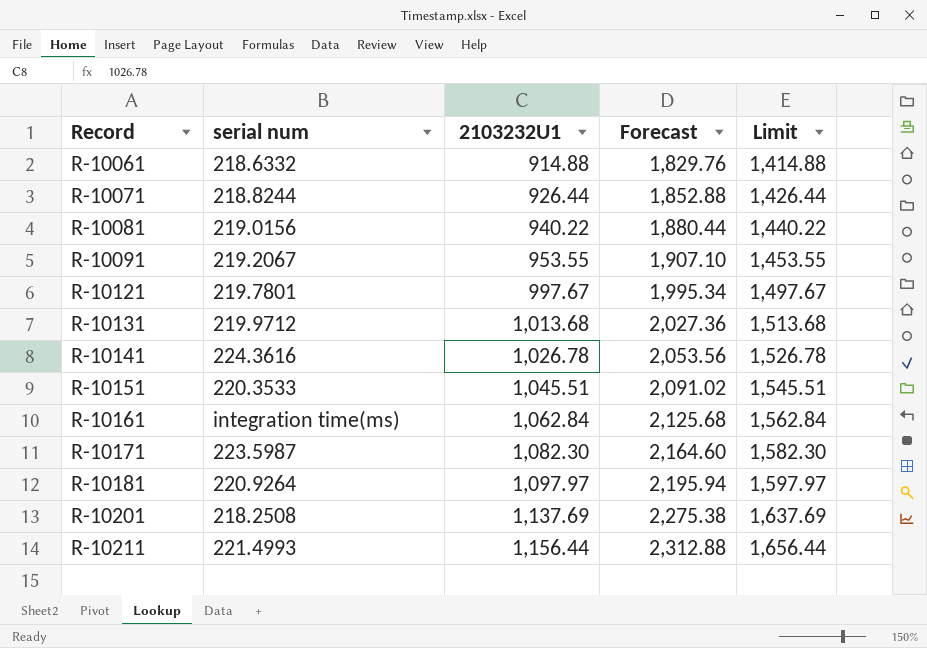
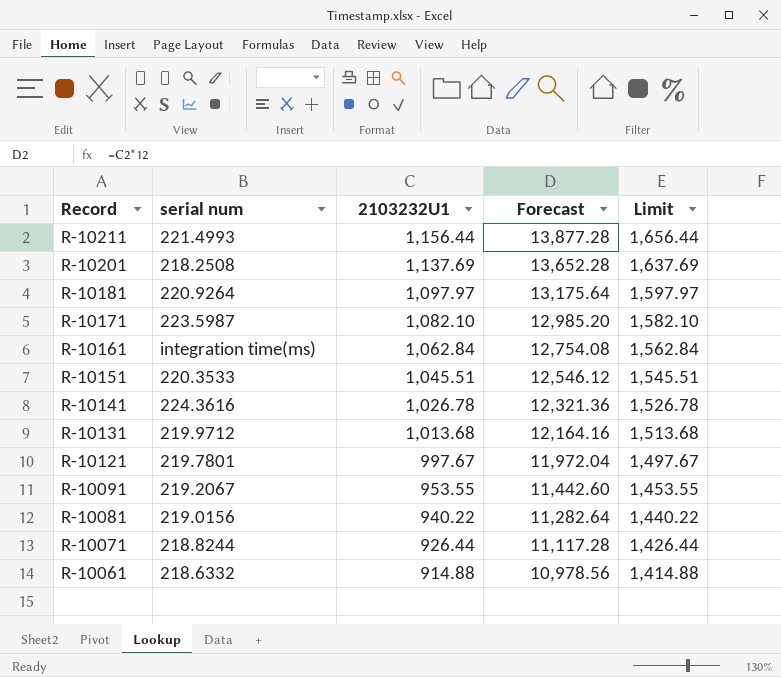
row order: Record ascending -> Record descending
column Forecast | formula: [2103232U1] * 2 -> [2103232U1] * 12
R-10171 | 2103232U1: 1,082.30 -> 1,082.10
R-10171 | Limit: 1,582.30 -> 1,582.10

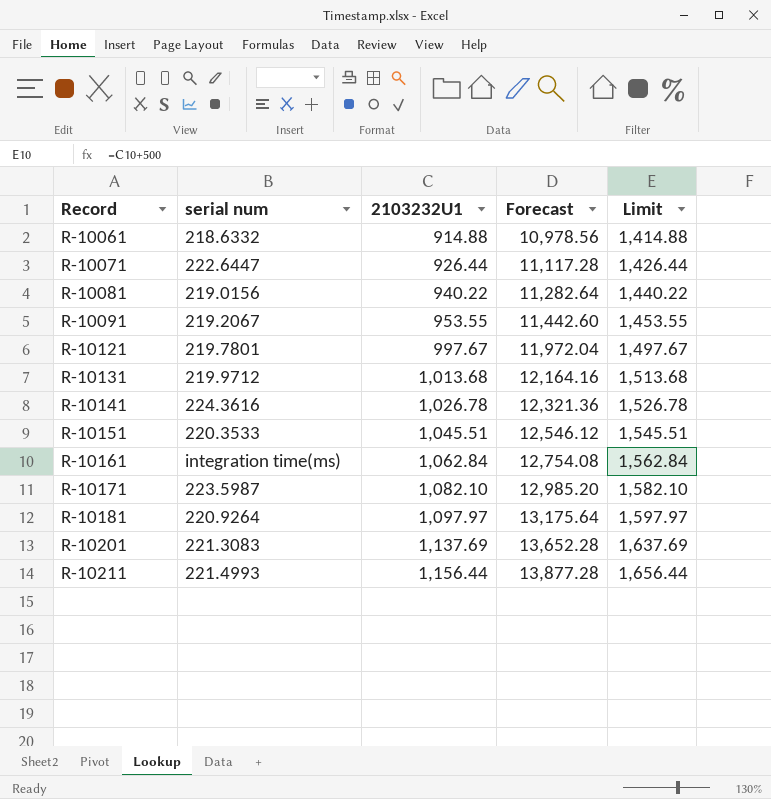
row order: Record descending -> Record ascending
R-10071 | serial num: 218.8244 -> 222.6447
R-10201 | serial num: 218.2508 -> 221.3083

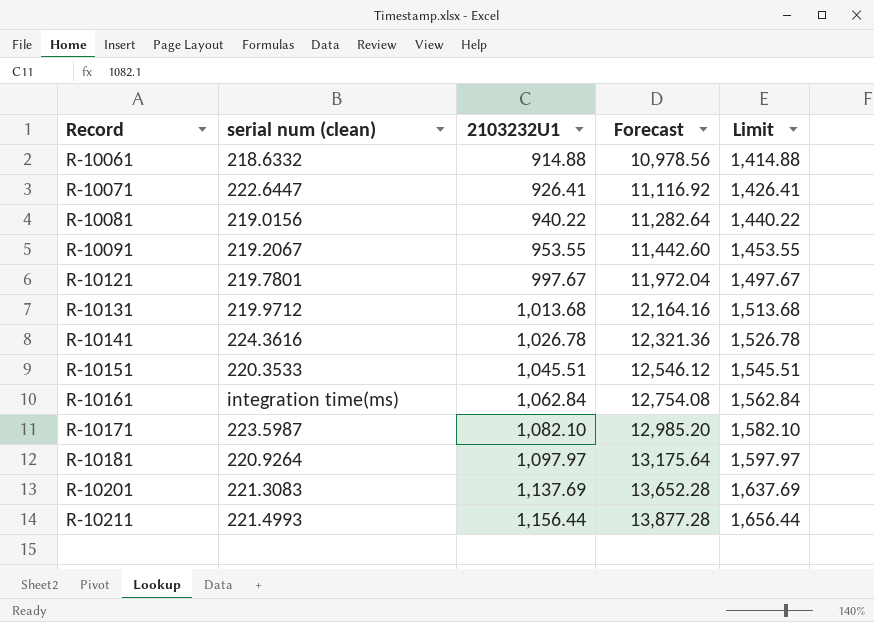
column name: serial num -> serial num (clean)
R-10071 | 2103232U1: 926.44 -> 926.41
R-10071 | Forecast: 11,117.28 -> 11,116.92
R-10071 | Limit: 1,426.44 -> 1,426.41

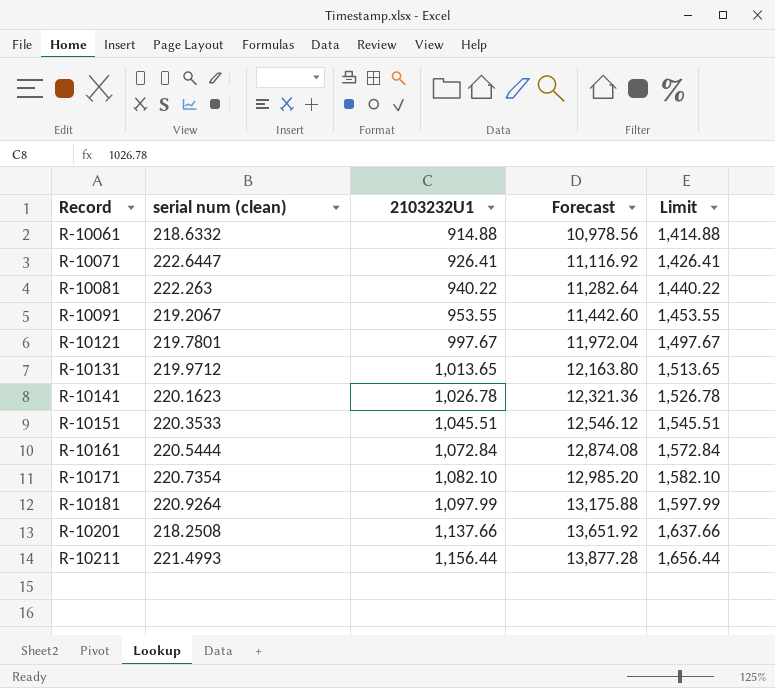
R-10081 | serial num (clean): 219.0156 -> 222.263
R-10131 | 2103232U1: 1,013.68 -> 1,013.65
R-10131 | Forecast: 12,164.16 -> 12,163.80
R-10131 | Limit: 1,513.68 -> 1,513.65
R-10141 | serial num (clean): 224.3616 -> 220.1623
R-10161 | serial num (clean): integration time(ms) -> 220.5444
R-10161 | 2103232U1: 1,062.84 -> 1,072.84
R-10161 | Forecast: 12,754.08 -> 12,874.08
R-10161 | Limit: 1,562.84 -> 1,572.84
R-10171 | serial num (clean): 223.5987 -> 220.7354
R-10181 | 2103232U1: 1,097.97 -> 1,097.99
R-10181 | Forecast: 13,175.64 -> 13,175.88
R-10181 | Limit: 1,597.97 -> 1,597.99
R-10201 | serial num (clean): 221.3083 -> 218.2508
R-10201 | 2103232U1: 1,137.69 -> 1,137.66
R-10201 | Forecast: 13,652.28 -> 13,651.92
R-10201 | Limit: 1,637.69 -> 1,637.66

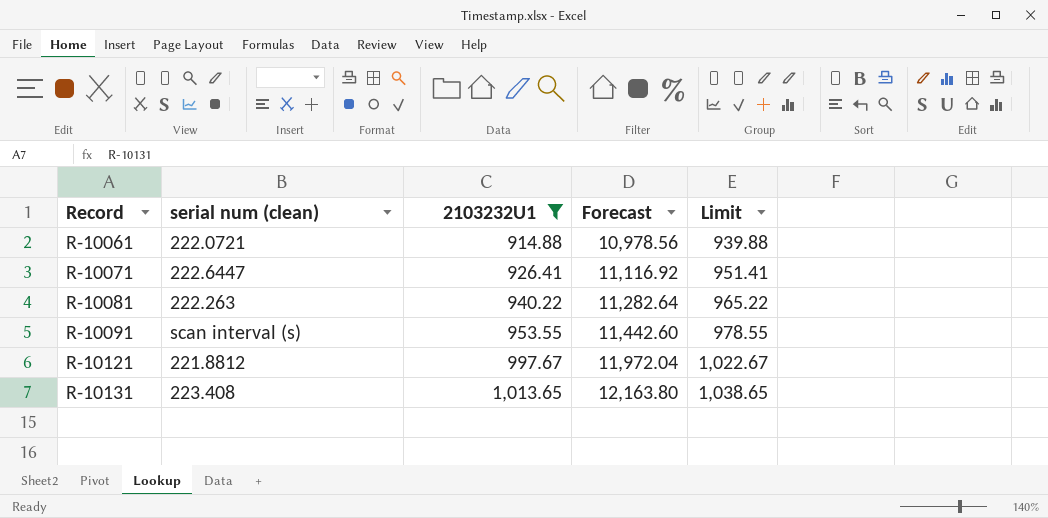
filter: none -> 2103232U1 <= 1,013.65
column Limit | formula: [2103232U1] + 500 -> [2103232U1] + 25
R-10061 | serial num (clean): 218.6332 -> 222.0721
R-10091 | serial num (clean): 219.2067 -> scan interval (s)
R-10121 | serial num (clean): 219.7801 -> 221.8812
R-10131 | serial num (clean): 219.9712 -> 223.408

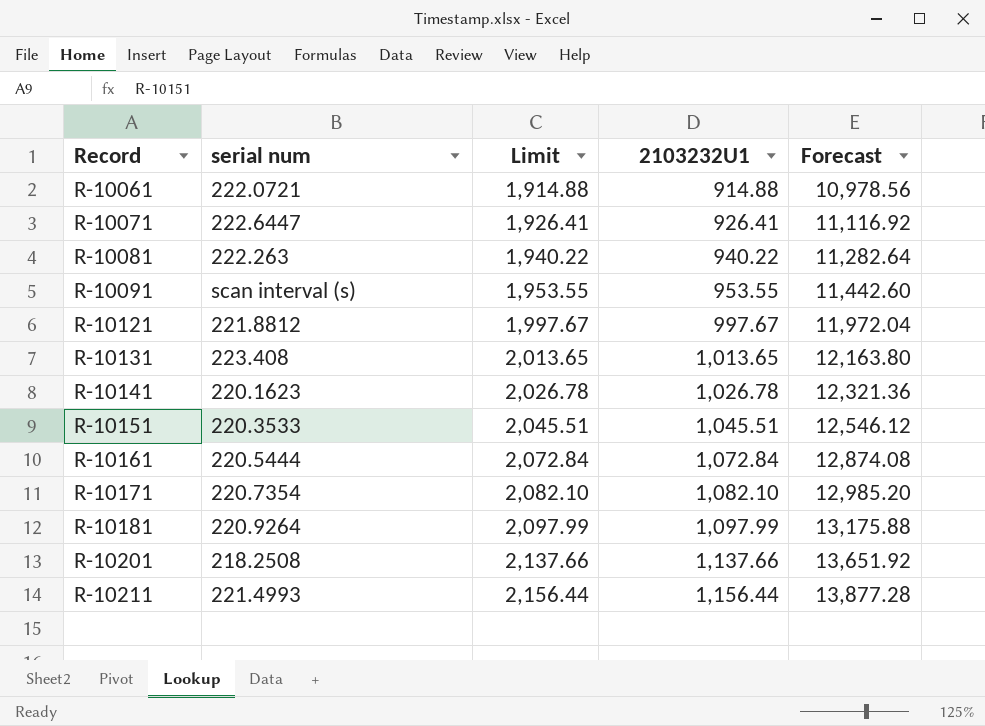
filter: 2103232U1 <= 1,013.65 -> none
column name: serial num (clean) -> serial num
column Limit | formula: [2103232U1] + 25 -> [2103232U1] + 1000
column Limit | position: 5 -> 3

